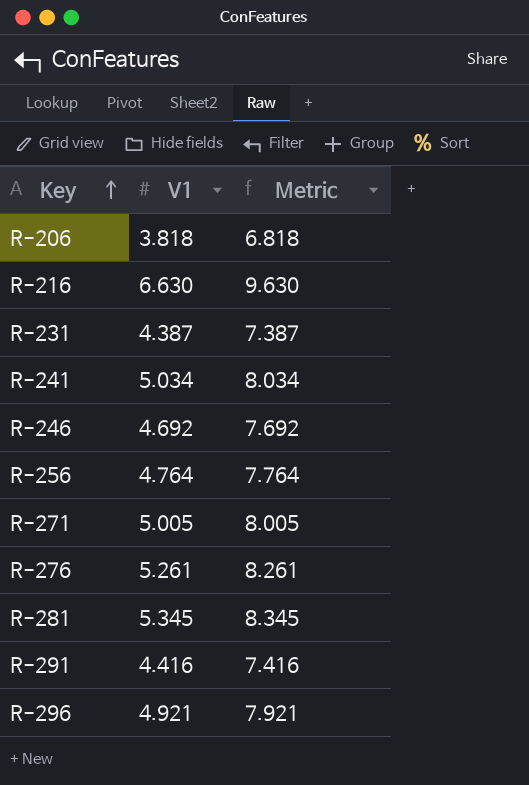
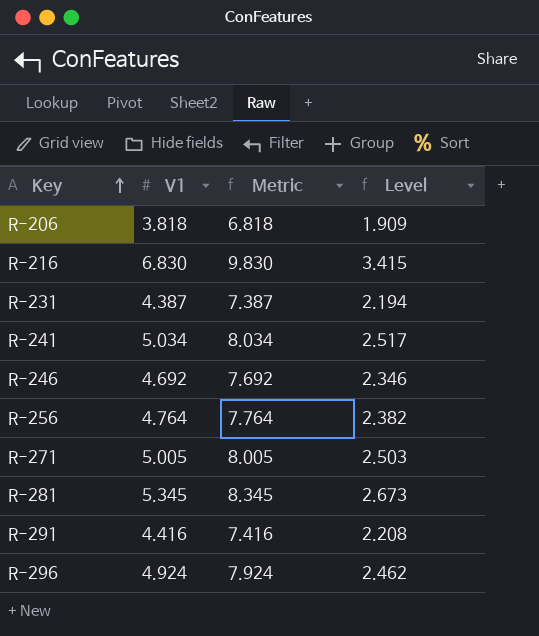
column Level | formula: none -> [V1] * 0.5
row R-276: 5.261 | 8.261 -> none
R-216 | V1: 6.630 -> 6.830
R-216 | Metric: 9.630 -> 9.830
R-296 | V1: 4.921 -> 4.924
R-296 | Metric: 7.921 -> 7.924

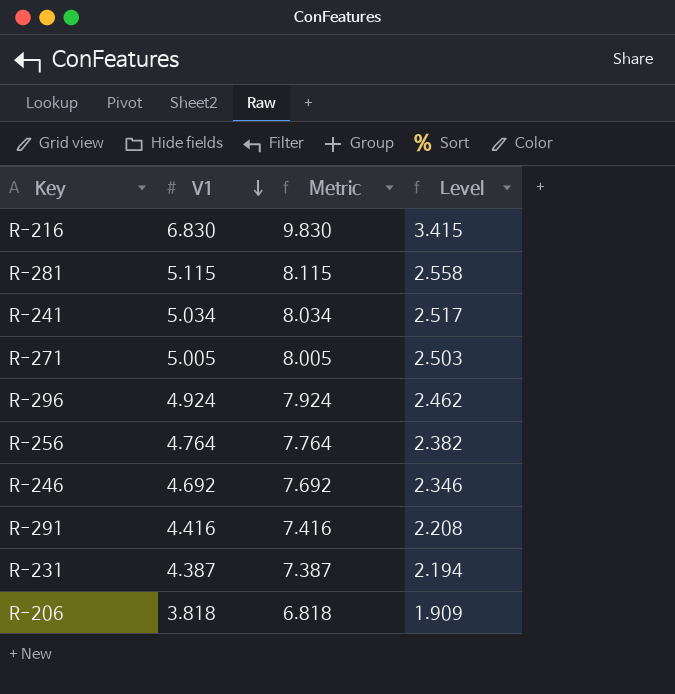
row order: Key ascending -> V1 descending
R-281 | V1: 5.345 -> 5.115
R-281 | Metric: 8.345 -> 8.115
R-281 | Level: 2.673 -> 2.558

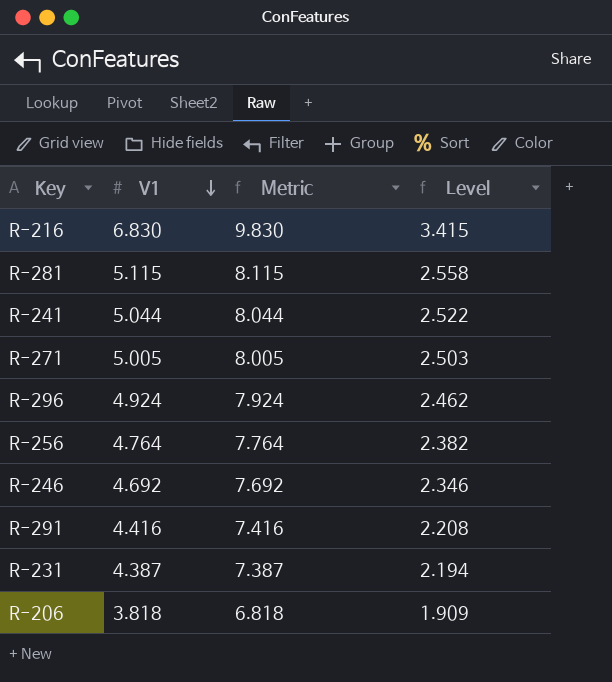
R-241 | V1: 5.034 -> 5.044
R-241 | Metric: 8.034 -> 8.044
R-241 | Level: 2.517 -> 2.522

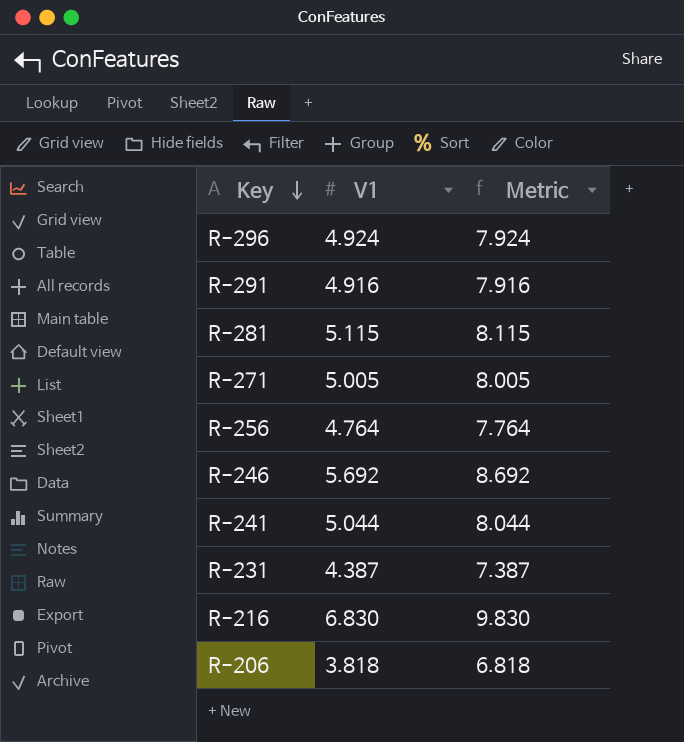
row order: V1 descending -> Key descending
column Level | formula: [V1] * 0.5 -> none
R-291 | V1: 4.416 -> 4.916
R-291 | Metric: 7.416 -> 7.916
R-246 | V1: 4.692 -> 5.692
R-246 | Metric: 7.692 -> 8.692

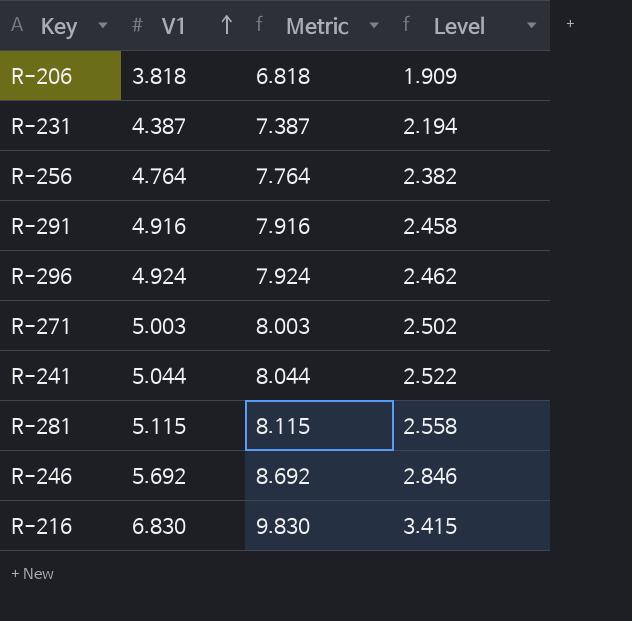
row order: Key descending -> V1 ascending
column Level | formula: none -> [V1] * 0.5
R-271 | V1: 5.005 -> 5.003
R-271 | Metric: 8.005 -> 8.003

